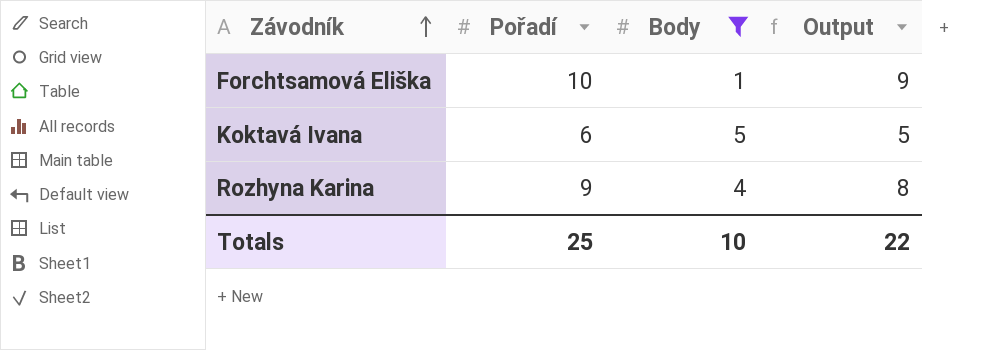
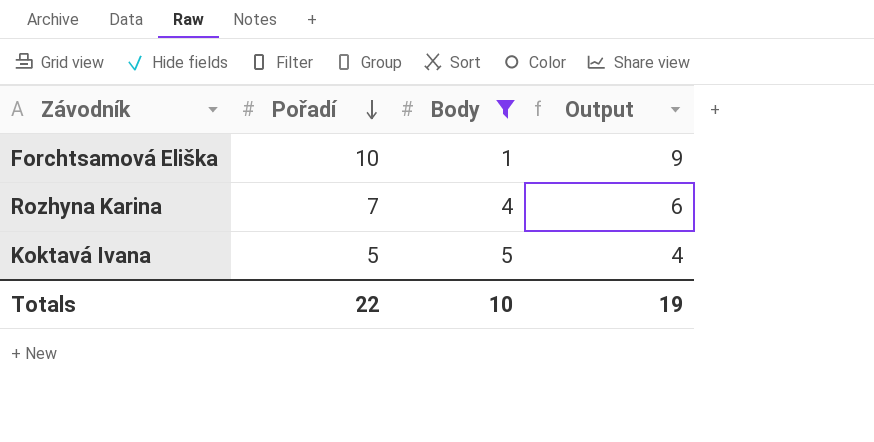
row order: Závodník ascending -> Pořadí descending
Rozhyna Karina | Pořadí: 9 -> 7
Rozhyna Karina | Output: 8 -> 6
Koktavá Ivana | Pořadí: 6 -> 5
Koktavá Ivana | Output: 5 -> 4
Totals | Pořadí: 25 -> 22
Totals | Output: 22 -> 19

